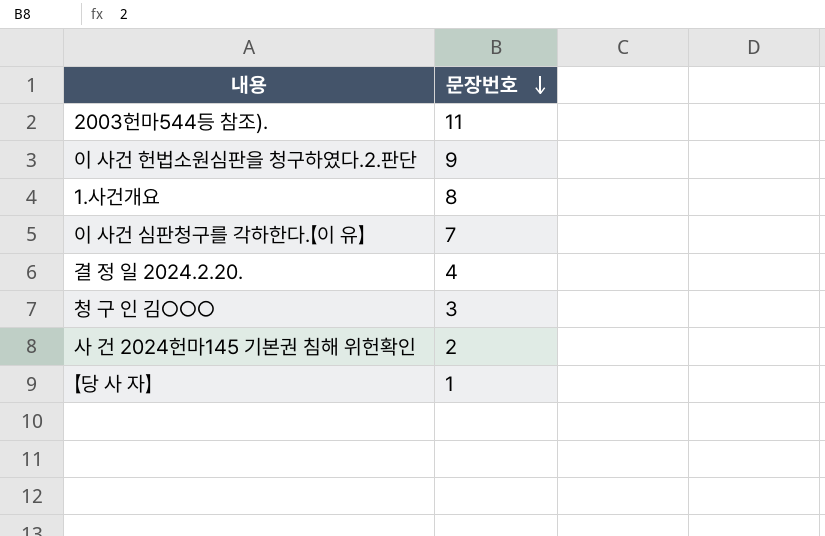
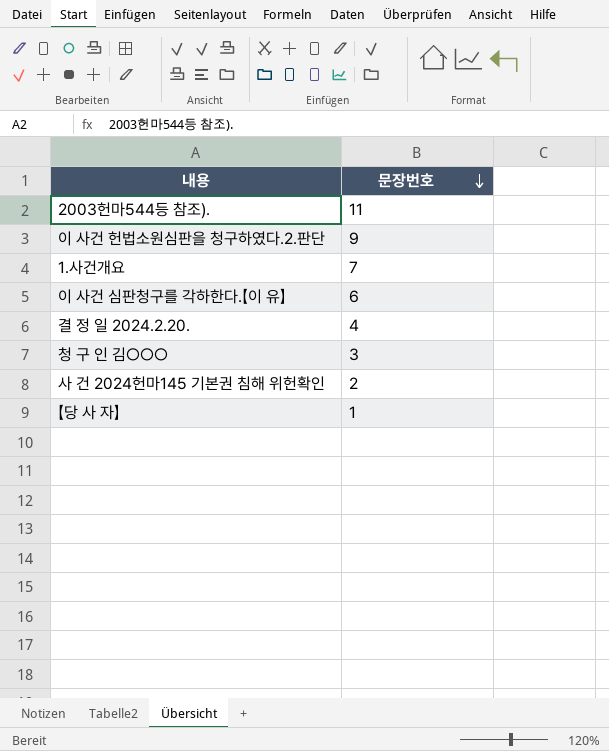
1.사건개요 | 문장번호: 8 -> 7
이 사건 심판청구를 각하한다.【이 유】 | 문장번호: 7 -> 6

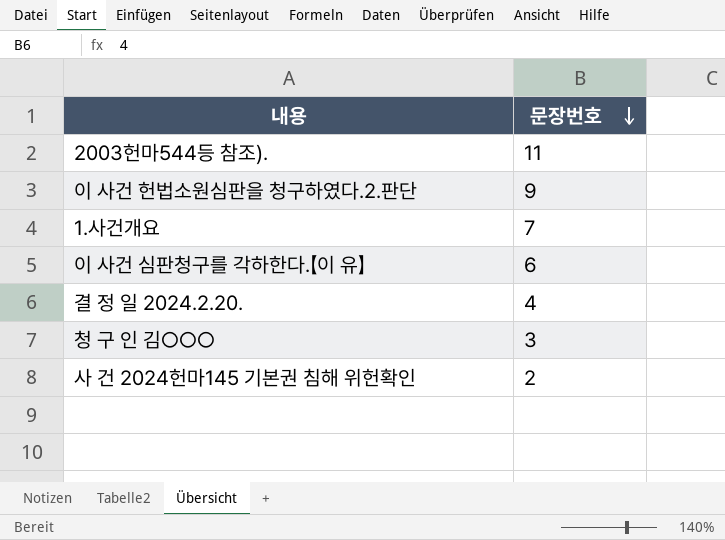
row 【당 사 자】: 1 -> none

